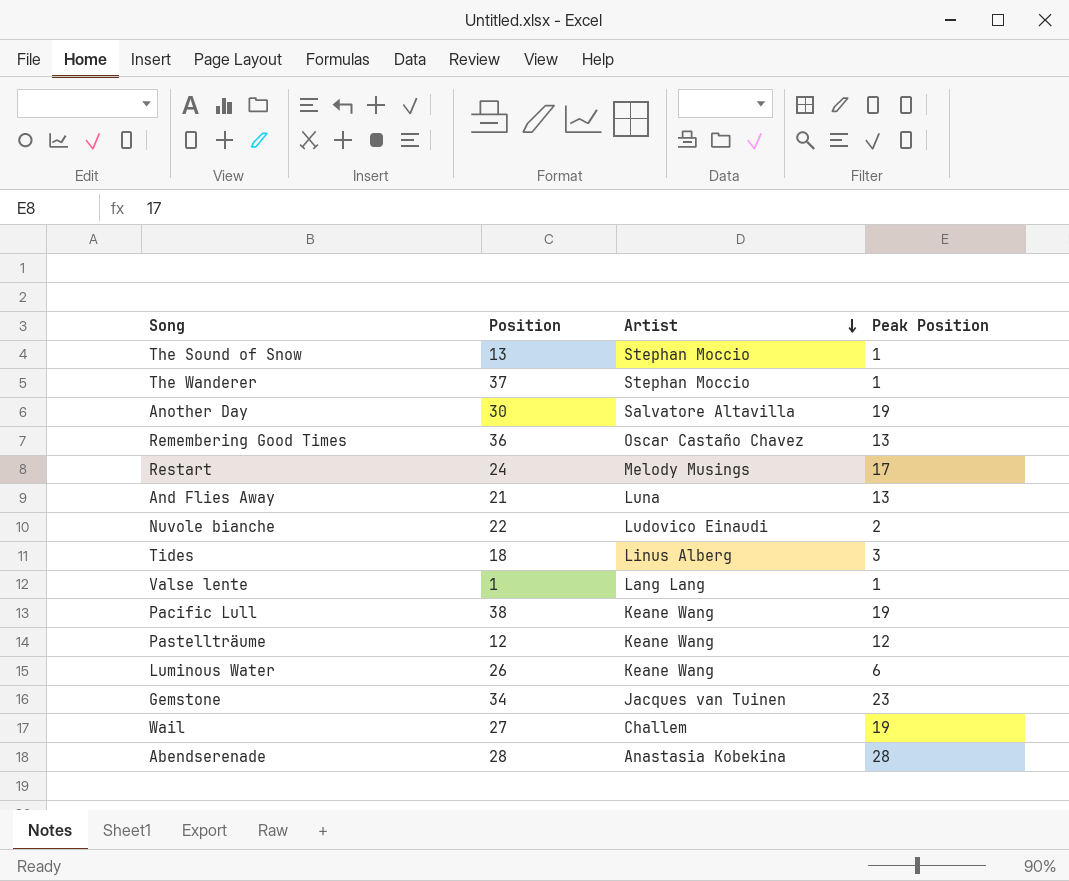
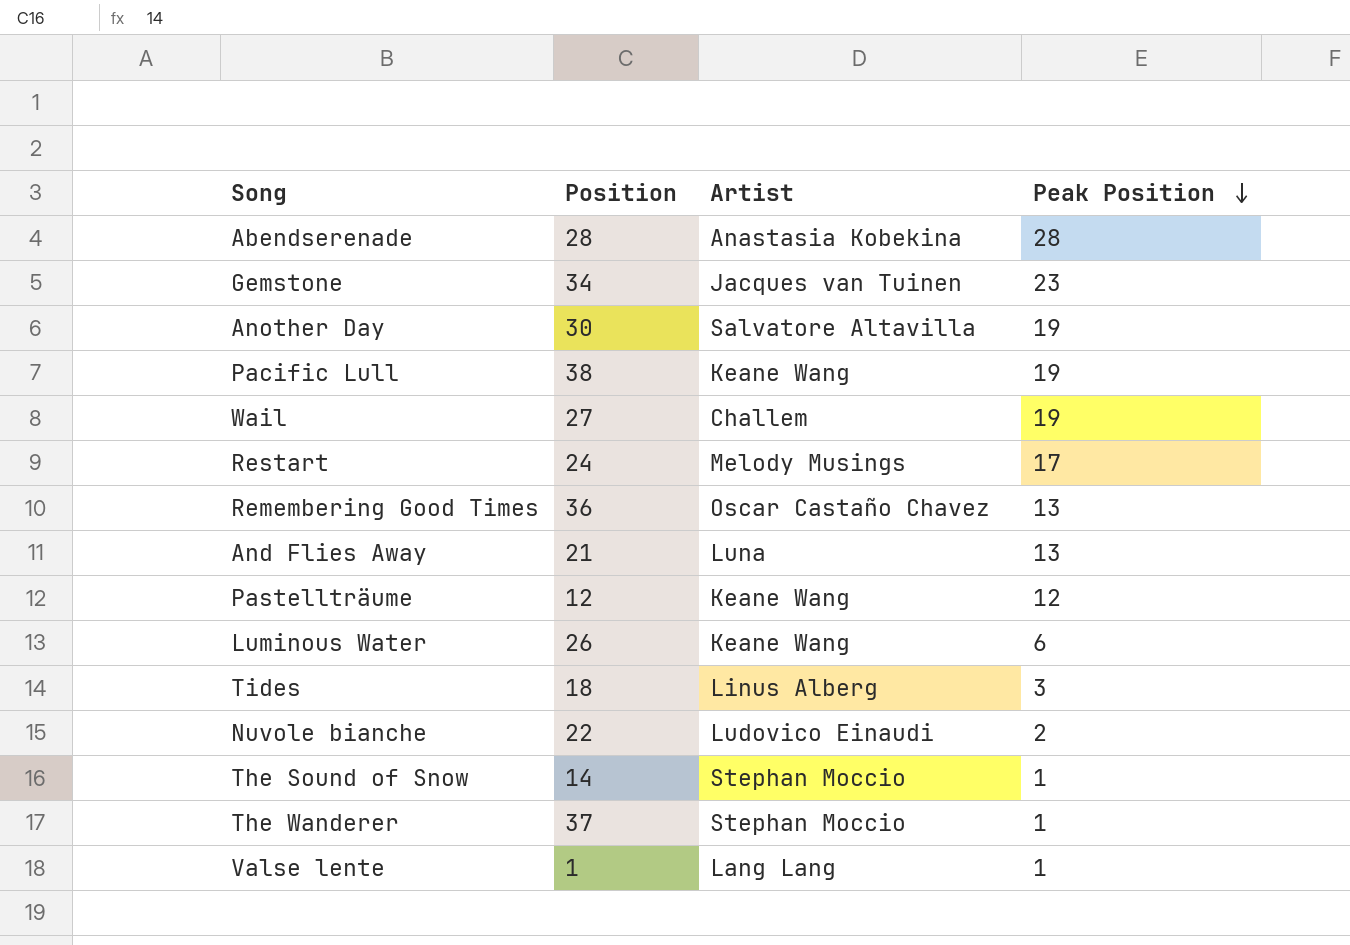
row order: Artist descending -> Peak Position descending
The Sound of Snow | Position: 13 -> 14

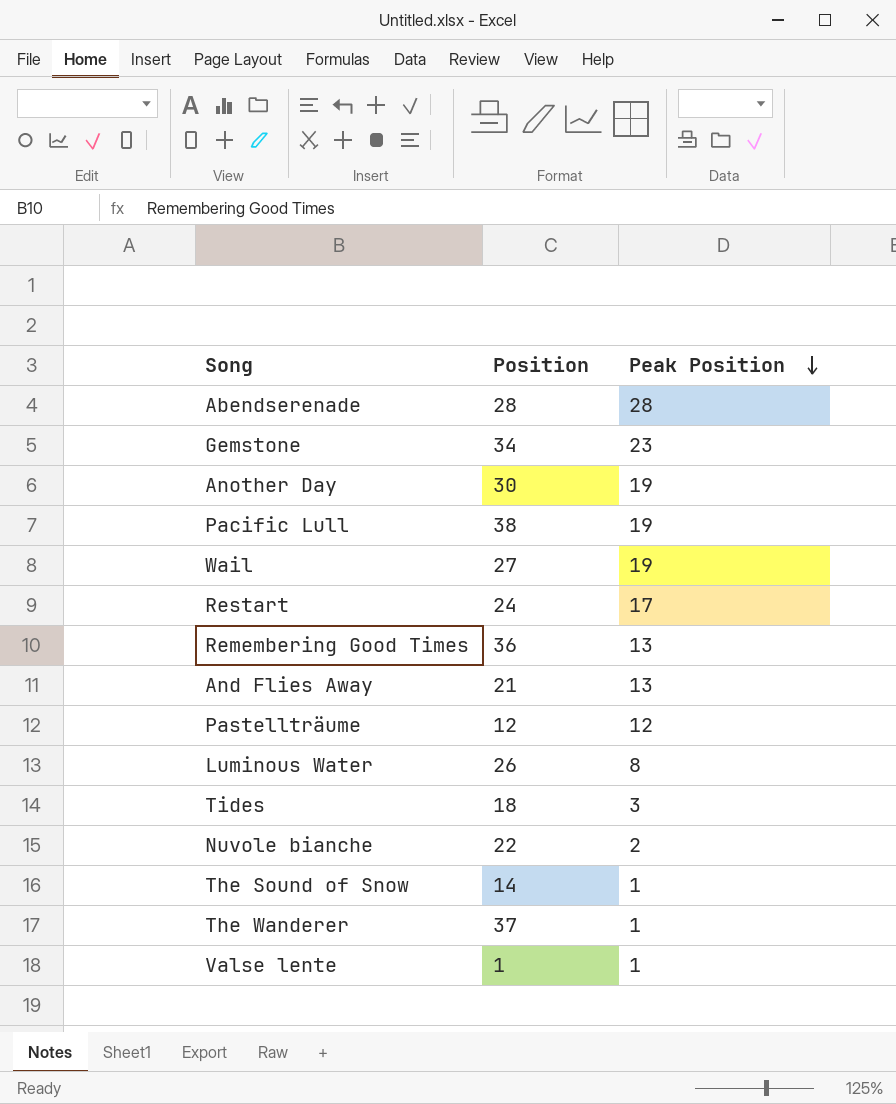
column Artist | position: 3 -> none
Luminous Water | Peak Position: 6 -> 8

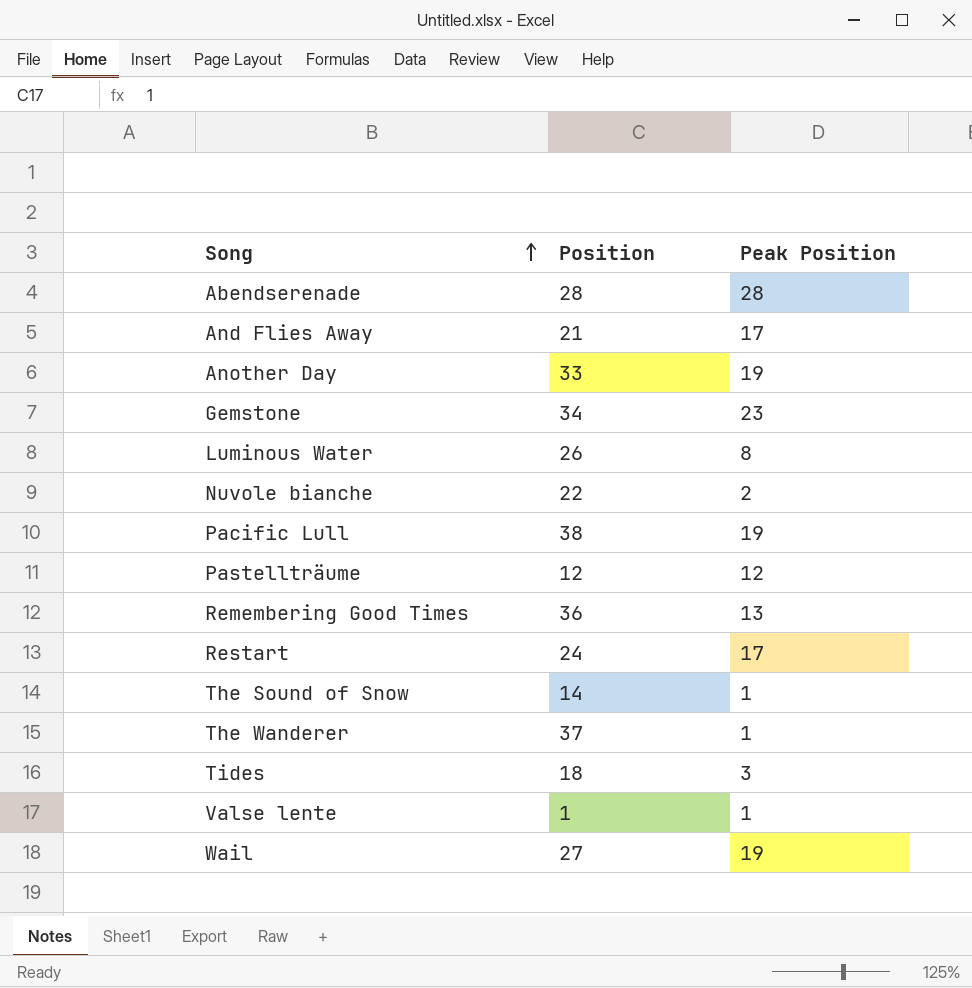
row order: Peak Position descending -> Song ascending
And Flies Away | Peak Position: 13 -> 17
Another Day | Position: 30 -> 33

